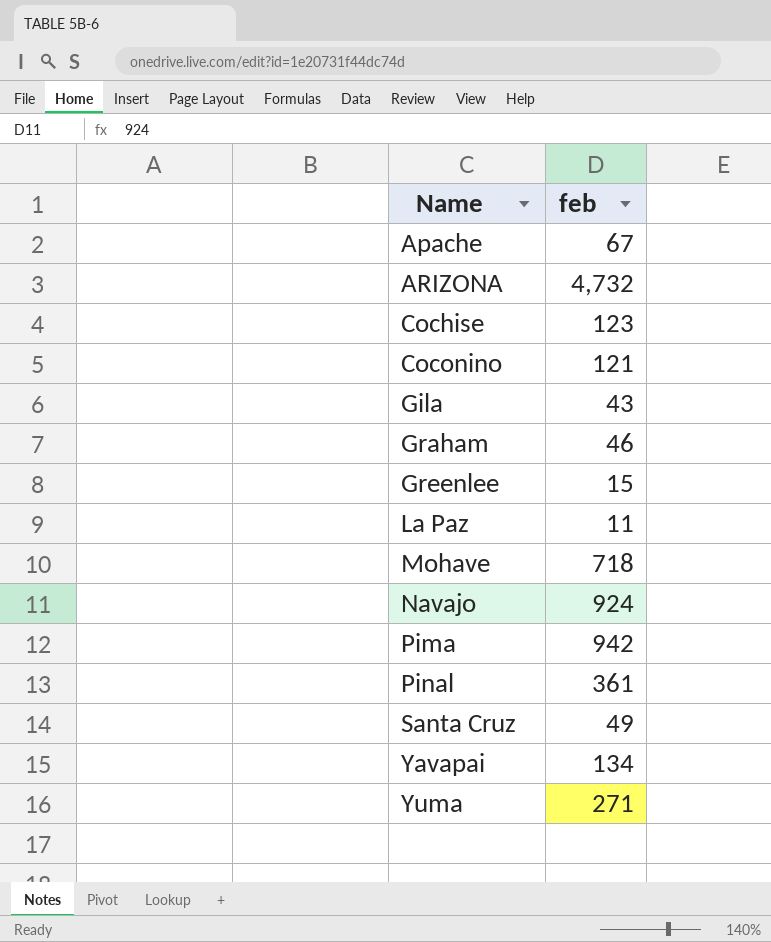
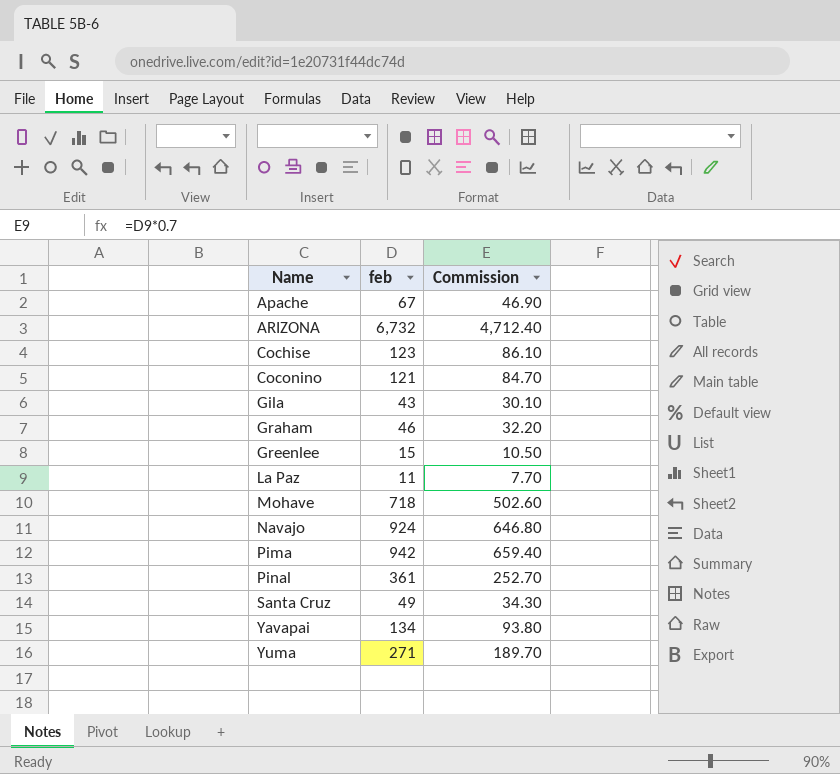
column Commission | formula: none -> [feb] * 0.7
ARIZONA | feb: 4,732 -> 6,732

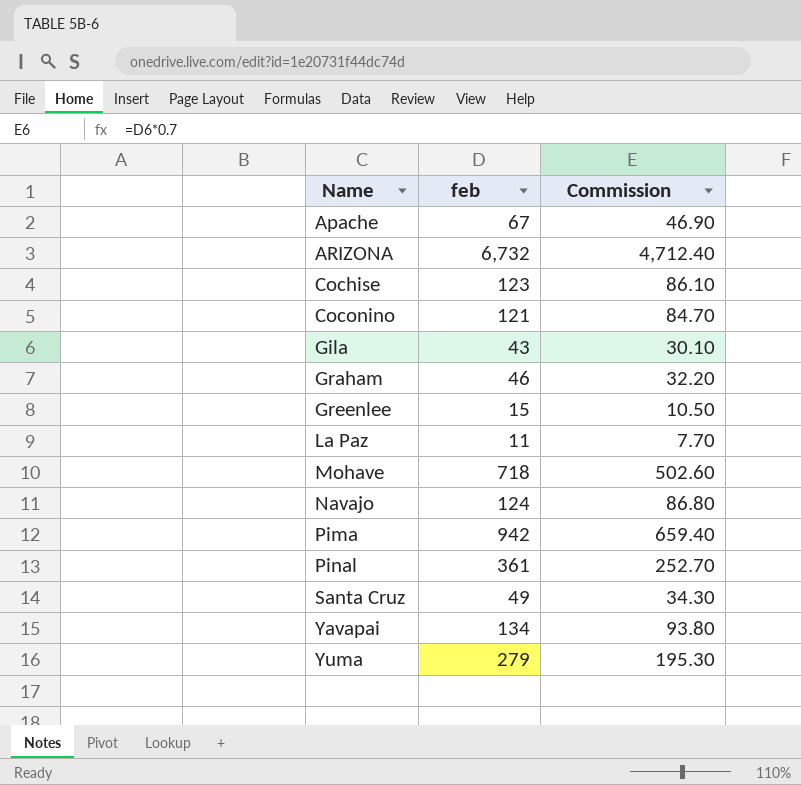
Navajo | feb: 924 -> 124
Navajo | Commission: 646.80 -> 86.80
Yuma | feb: 271 -> 279
Yuma | Commission: 189.70 -> 195.30

